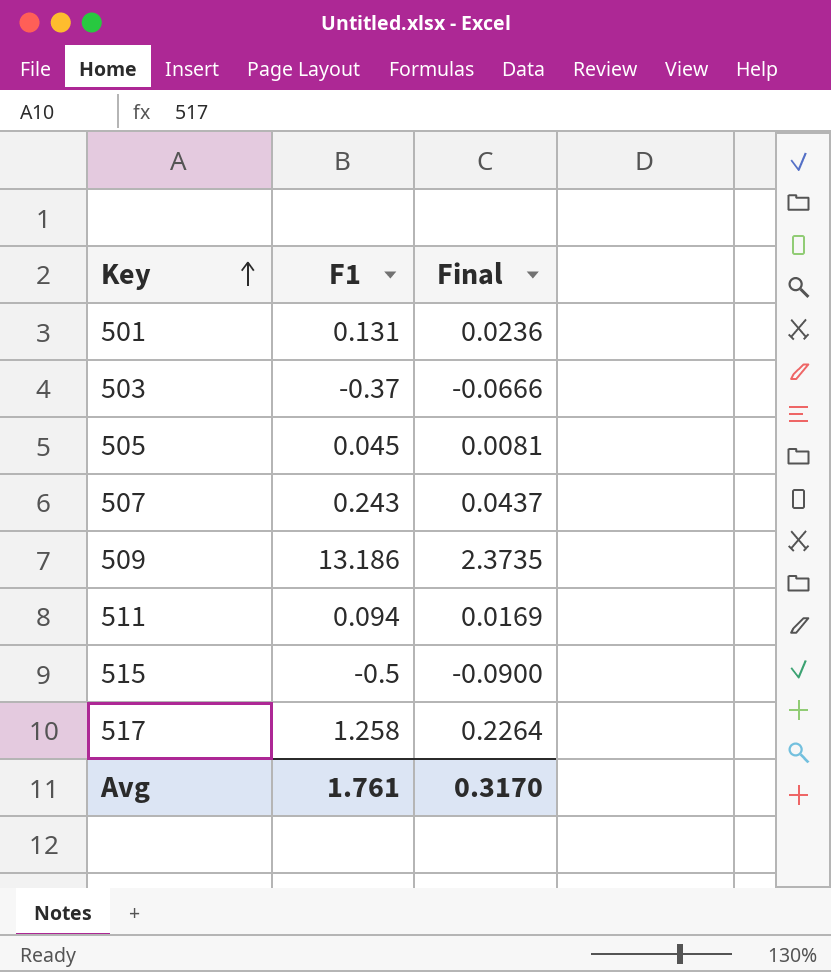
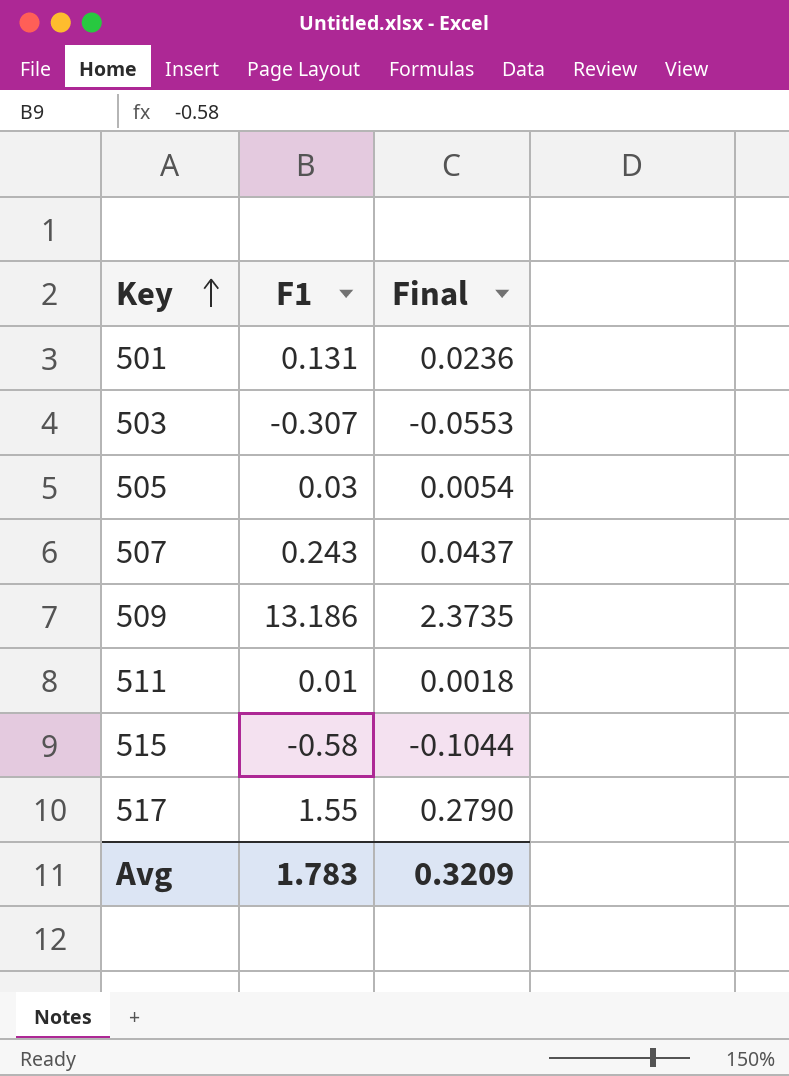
503 | F1: -0.37 -> -0.307
503 | Final: -0.0666 -> -0.0553
505 | F1: 0.045 -> 0.03
505 | Final: 0.0081 -> 0.0054
511 | F1: 0.094 -> 0.01
511 | Final: 0.0169 -> 0.0018
515 | F1: -0.5 -> -0.58
515 | Final: -0.0900 -> -0.1044
517 | F1: 1.258 -> 1.55
517 | Final: 0.2264 -> 0.2790
Avg | F1: 1.761 -> 1.783
Avg | Final: 0.3170 -> 0.3209

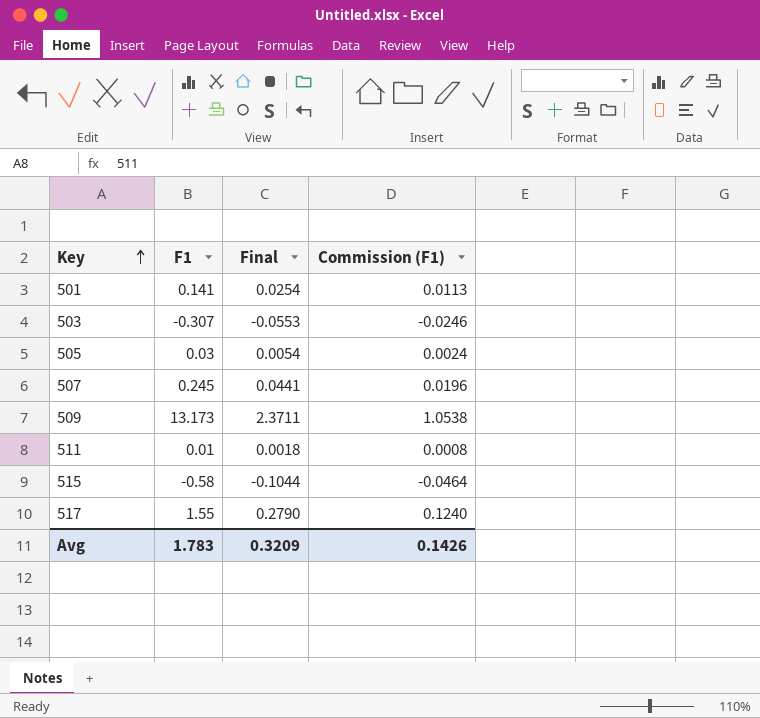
column Commission (F1) | formula: none -> [F1] * 0.08
501 | F1: 0.131 -> 0.141
501 | Final: 0.0236 -> 0.0254
507 | F1: 0.243 -> 0.245
507 | Final: 0.0437 -> 0.0441
509 | F1: 13.186 -> 13.173
509 | Final: 2.3735 -> 2.3711

